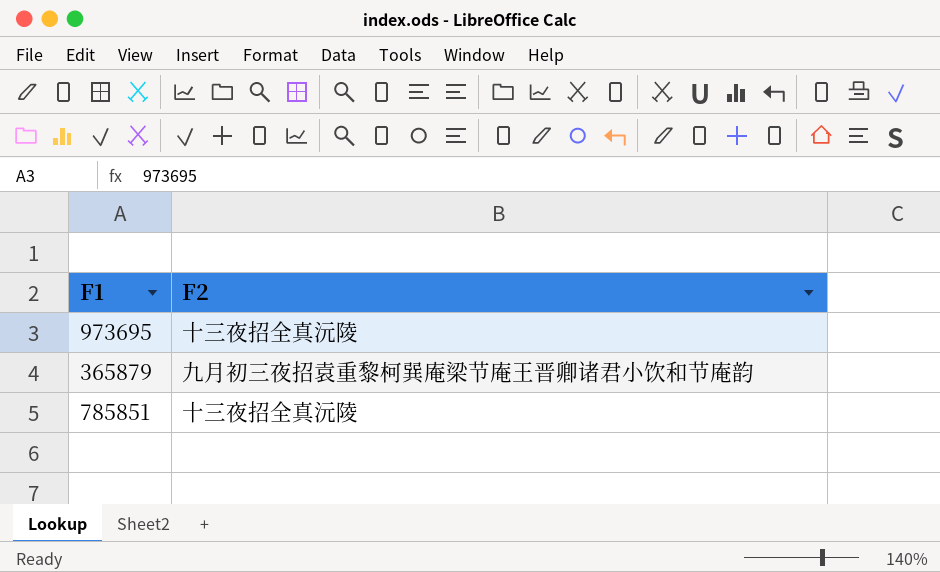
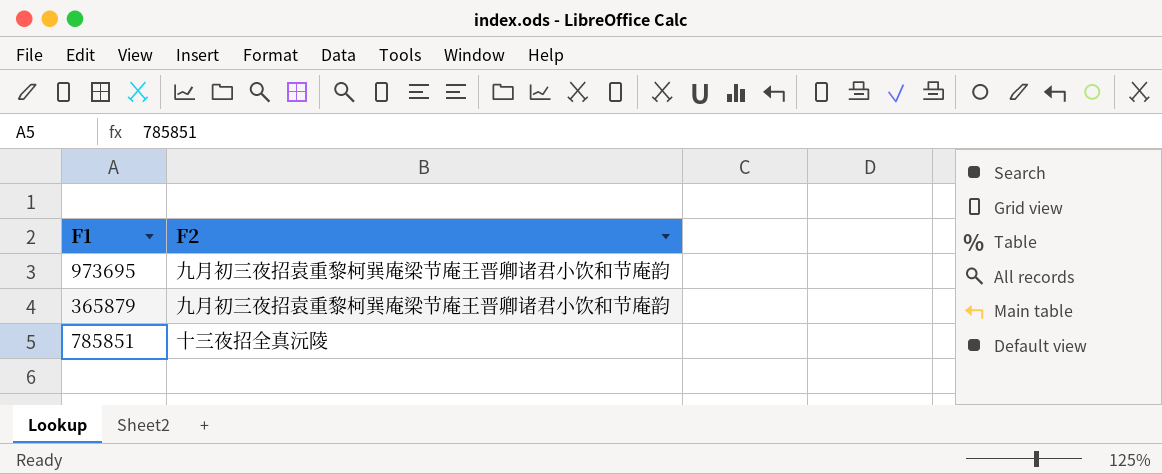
973695 | F2: 十三夜招全真沅陵 -> 九月初三夜招袁重黎柯巽庵梁节庵王晋卿诸君小饮和节庵韵

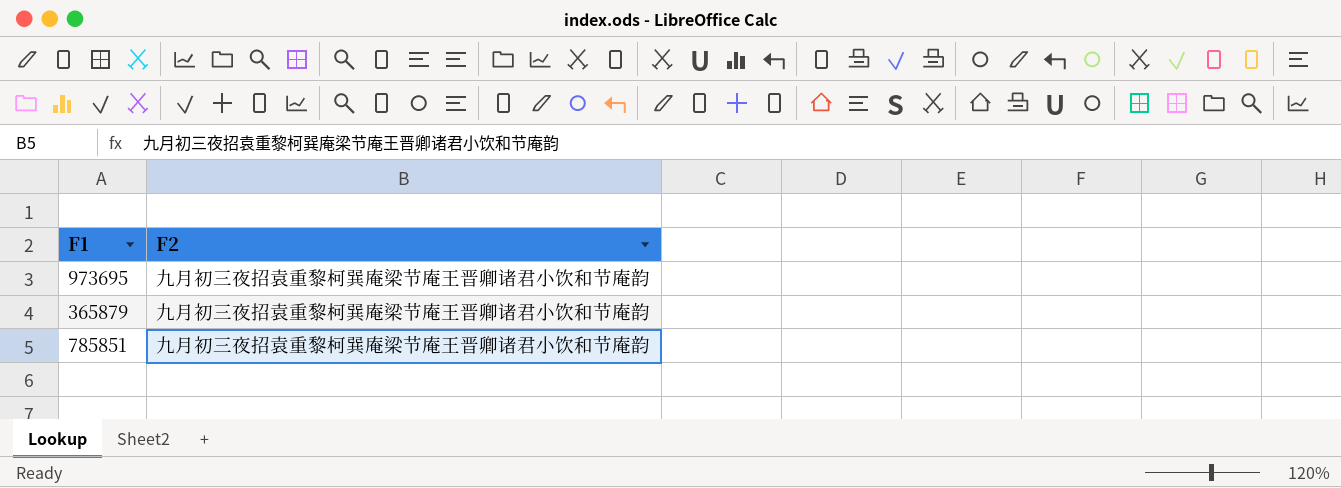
785851 | F2: 十三夜招全真沅陵 -> 九月初三夜招袁重黎柯巽庵梁节庵王晋卿诸君小饮和节庵韵

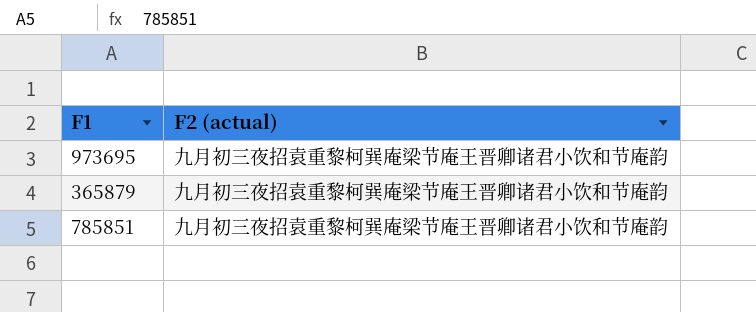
column name: F2 -> F2 (actual)

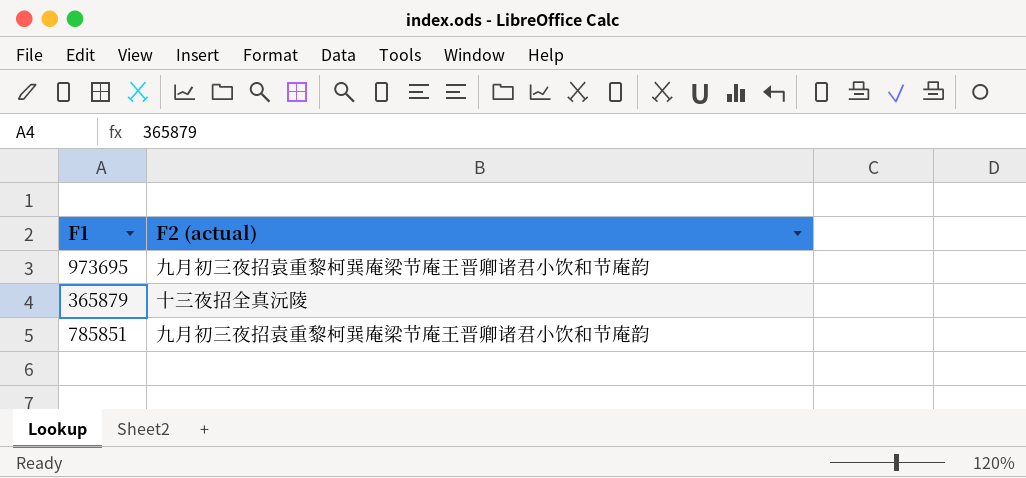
365879 | F2 (actual): 九月初三夜招袁重黎柯巽庵梁节庵王晋卿诸君小饮和节庵韵 -> 十三夜招全真沅陵

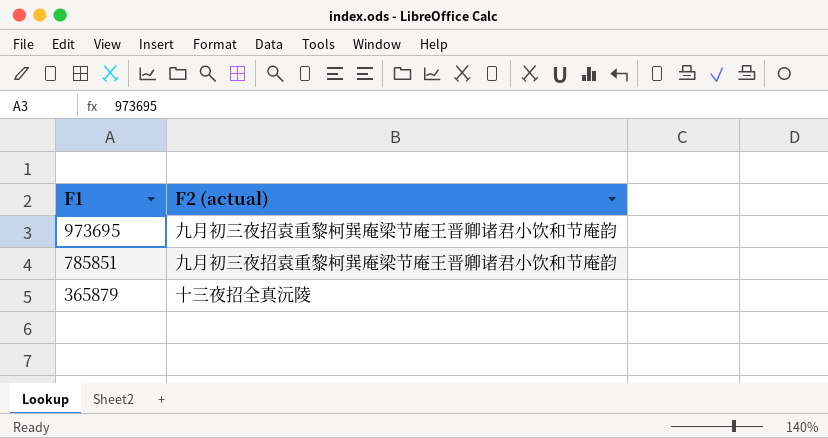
row order: none -> F1 descending

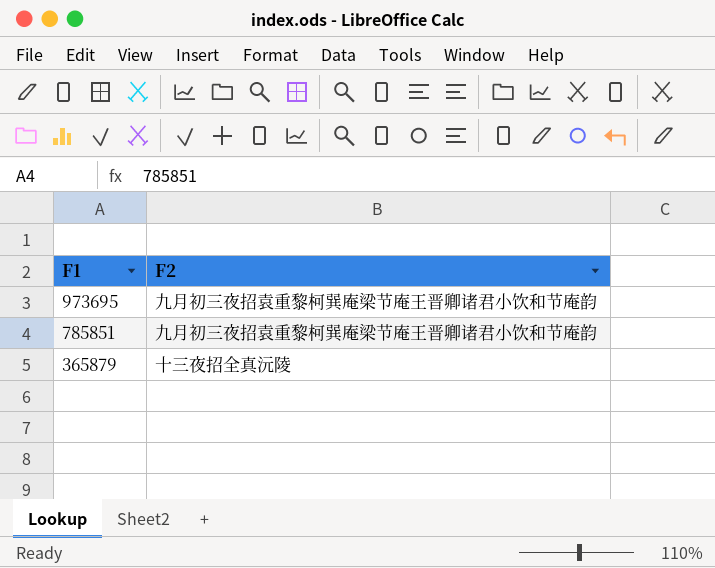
column name: F2 (actual) -> F2

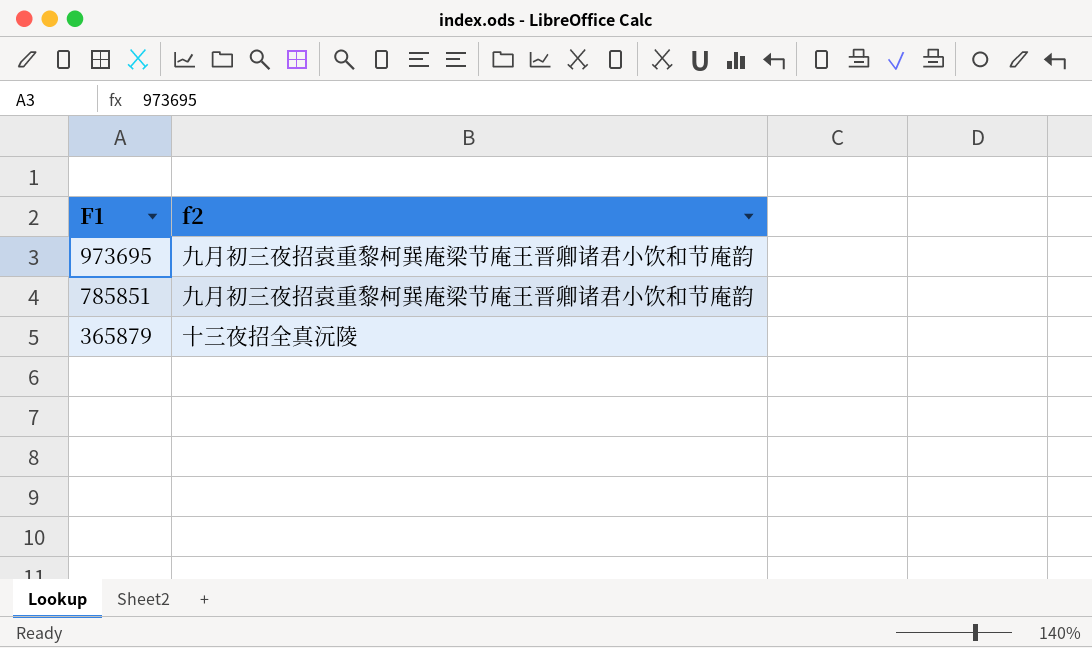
column name: F2 -> f2

